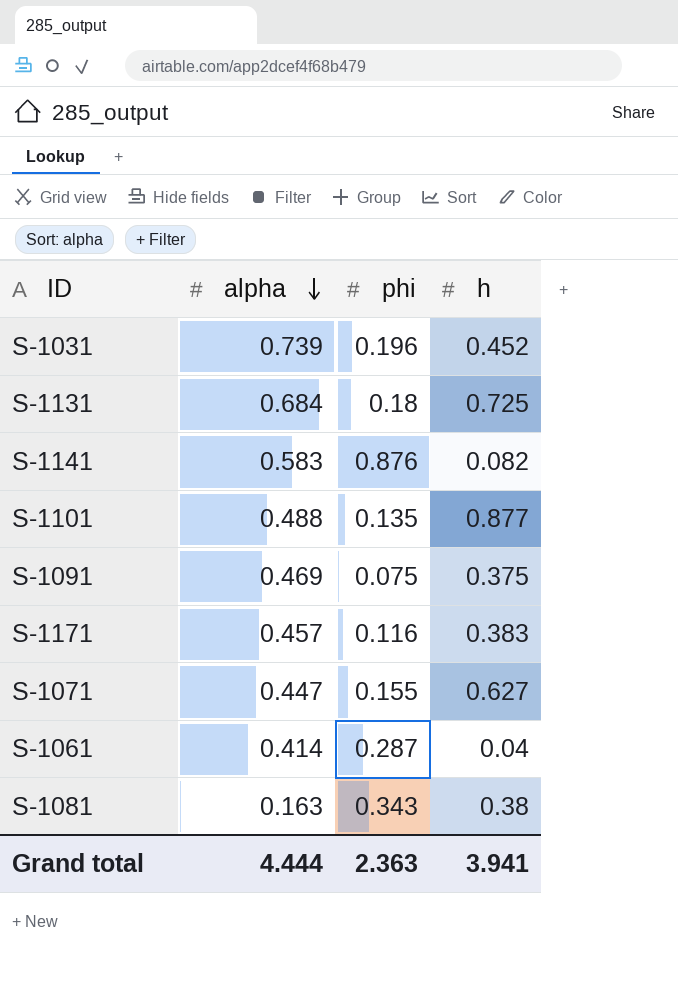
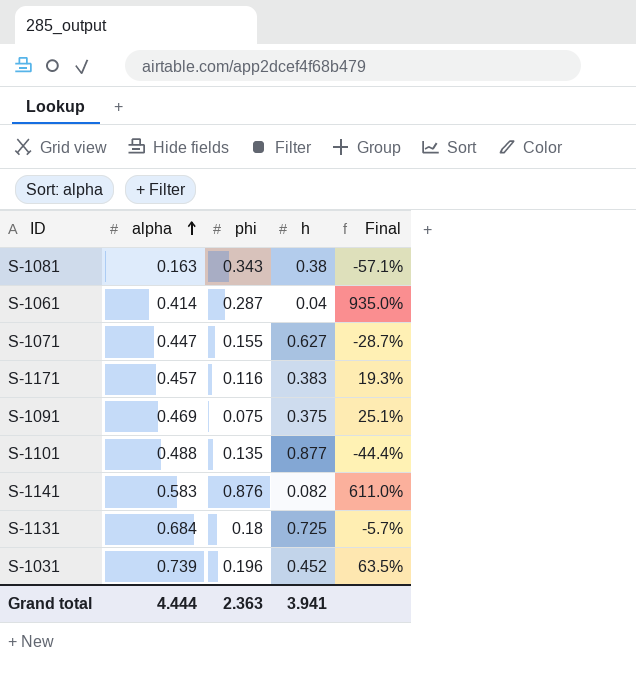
row order: alpha descending -> alpha ascending
column Final | formula: none -> ([alpha] - [h]) / [h]

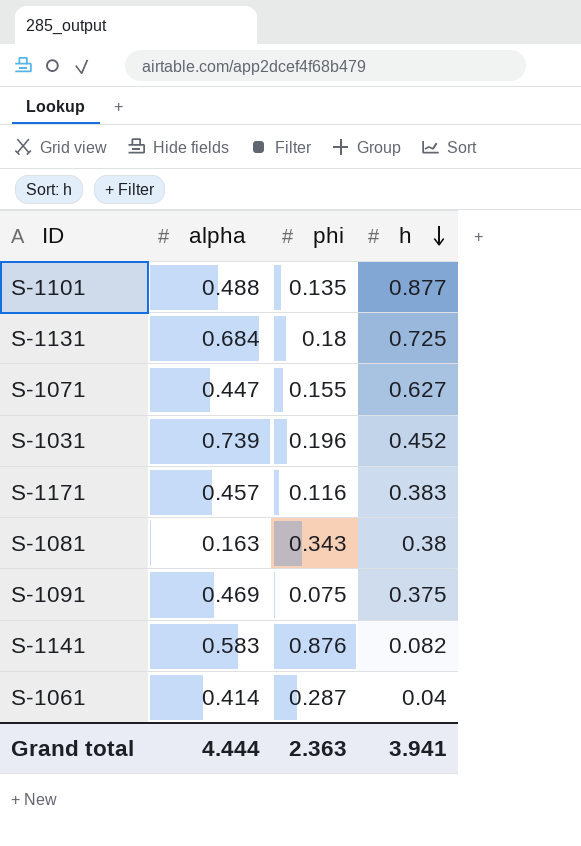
row order: alpha ascending -> h descending
column Final | formula: ([alpha] - [h]) / [h] -> none

